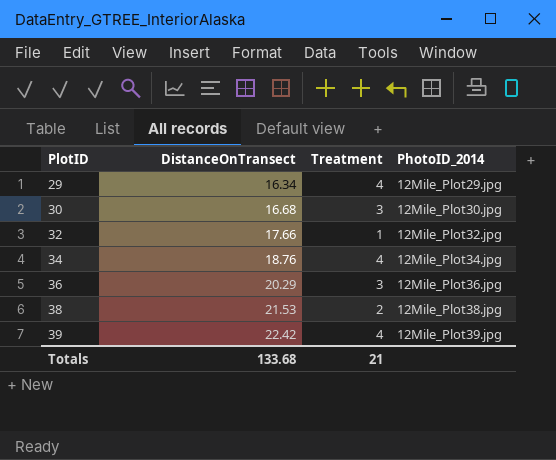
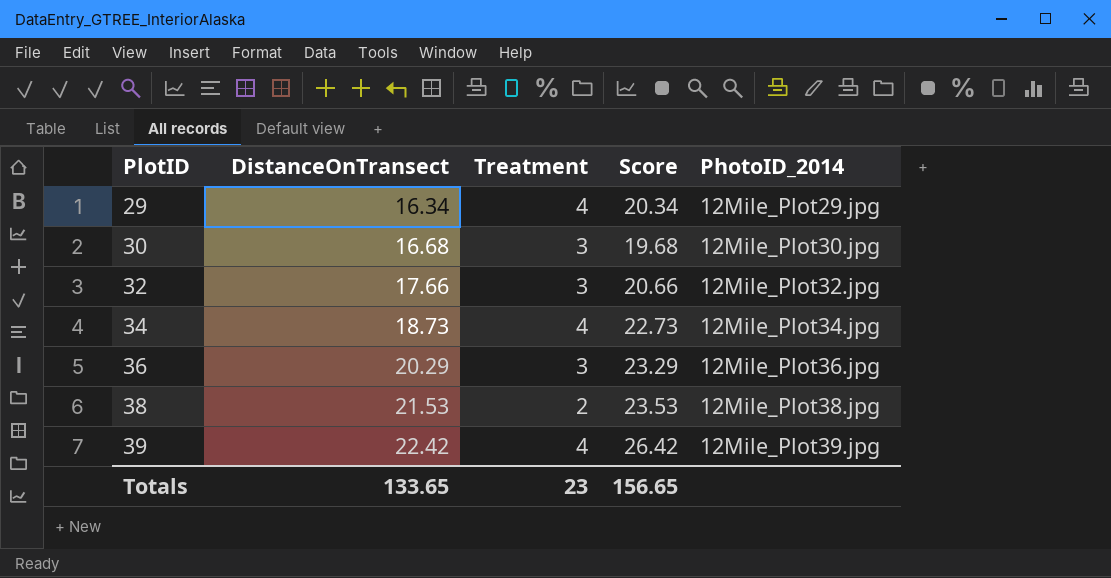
column Score | formula: none -> [DistanceOnTransect] + [Treatment]
32 | Treatment: 1 -> 3
34 | DistanceOnTransect: 18.76 -> 18.73
Totals | DistanceOnTransect: 133.68 -> 133.65
Totals | Treatment: 21 -> 23

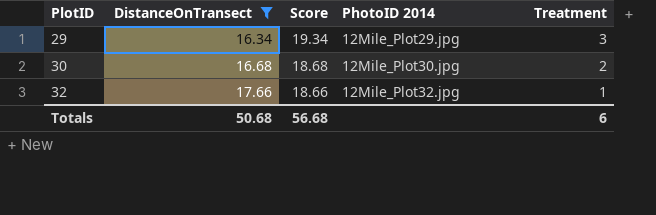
filter: none -> DistanceOnTransect <= 17.66
column name: PhotoID_2014 -> PhotoID 2014
column Treatment | position: 3 -> 5
29 | Score: 20.34 -> 19.34
29 | Treatment: 4 -> 3
30 | Score: 19.68 -> 18.68
30 | Treatment: 3 -> 2
32 | Score: 20.66 -> 18.66
32 | Treatment: 3 -> 1
Totals | DistanceOnTransect: 133.65 -> 50.68
Totals | Score: 156.65 -> 56.68
Totals | Treatment: 23 -> 6

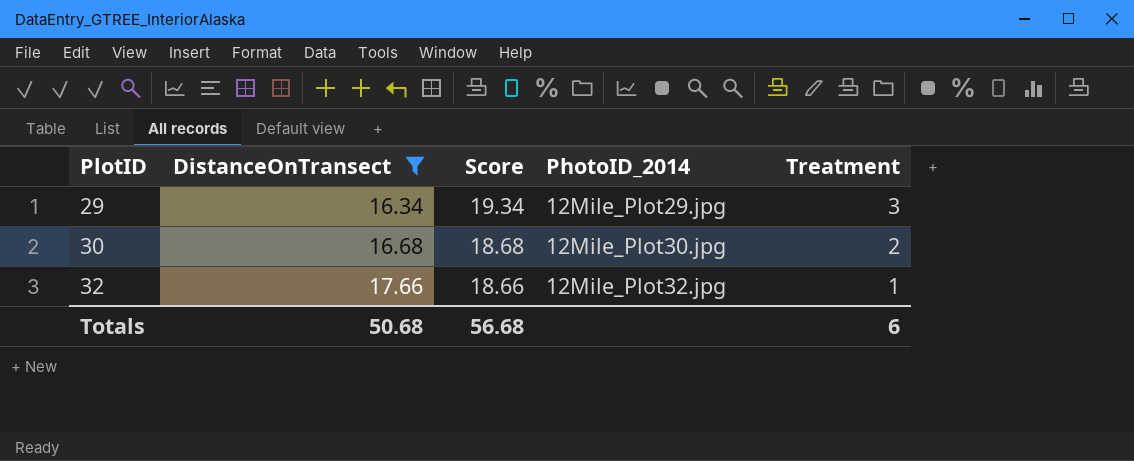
column name: PhotoID 2014 -> PhotoID_2014

